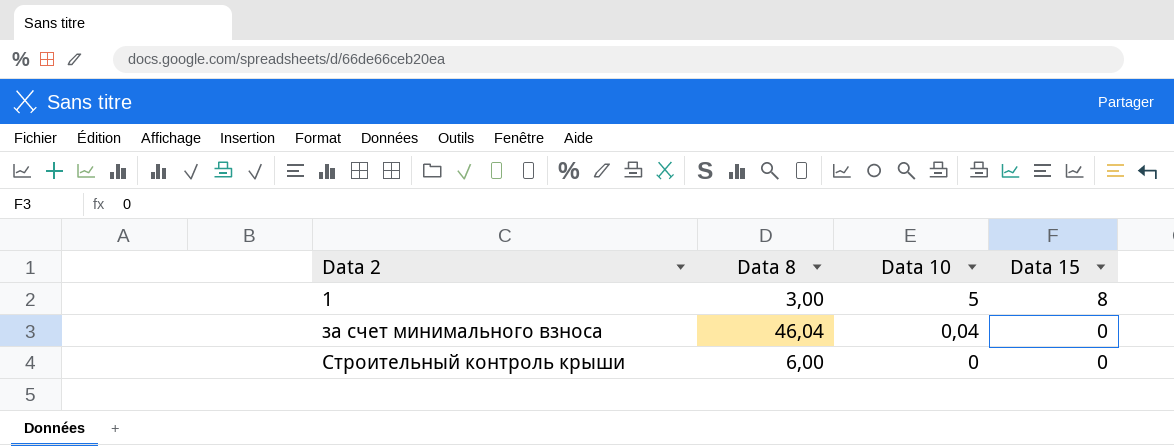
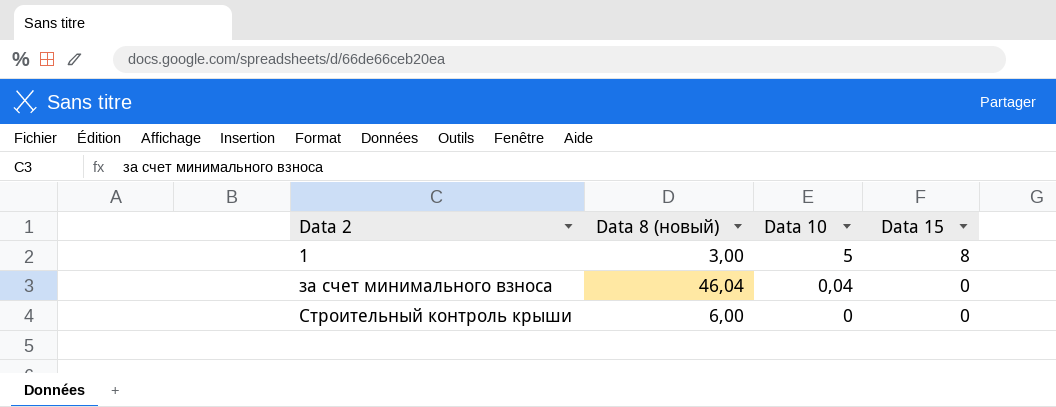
column name: Data 8 -> Data 8 (новый)

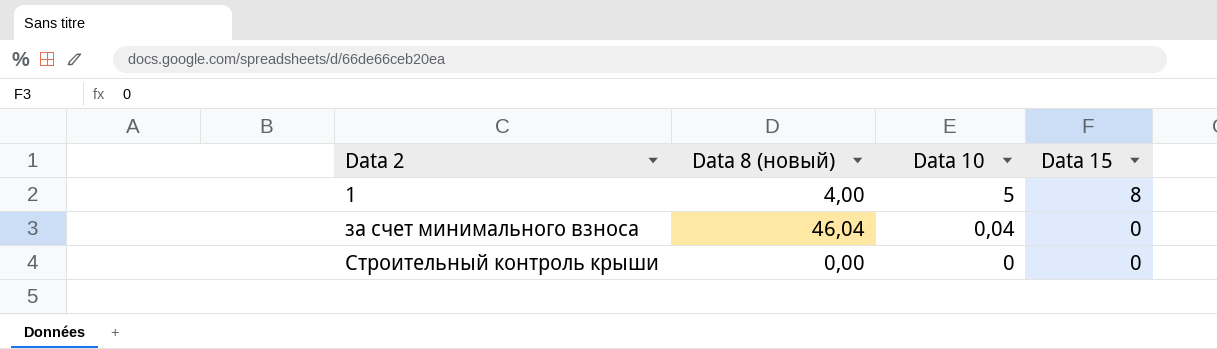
1 | Data 8 (новый): 3,00 -> 4,00
Строительный контроль крыши | Data 8 (новый): 6,00 -> 0,00

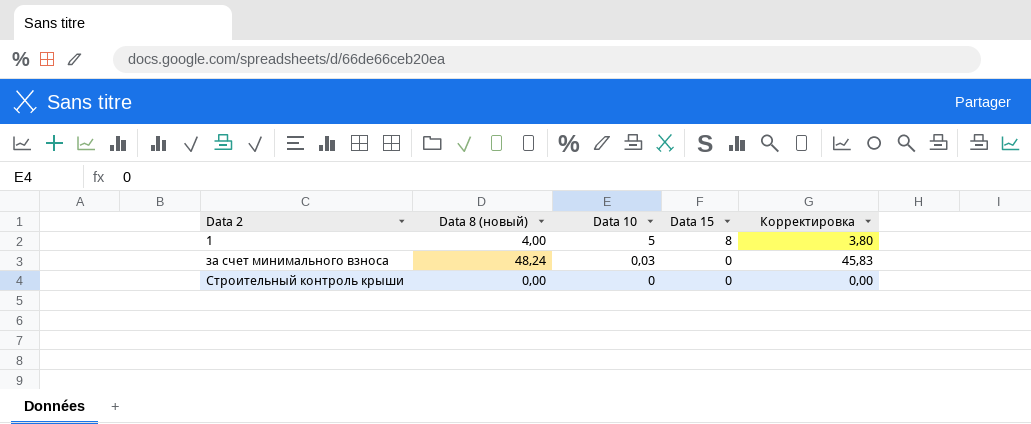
column Корректировка | formula: none -> [Data 8 (новый)] * 0,95
за счет минимального взноса | Data 8 (новый): 46,04 -> 48,24
за счет минимального взноса | Data 10: 0,04 -> 0,03

